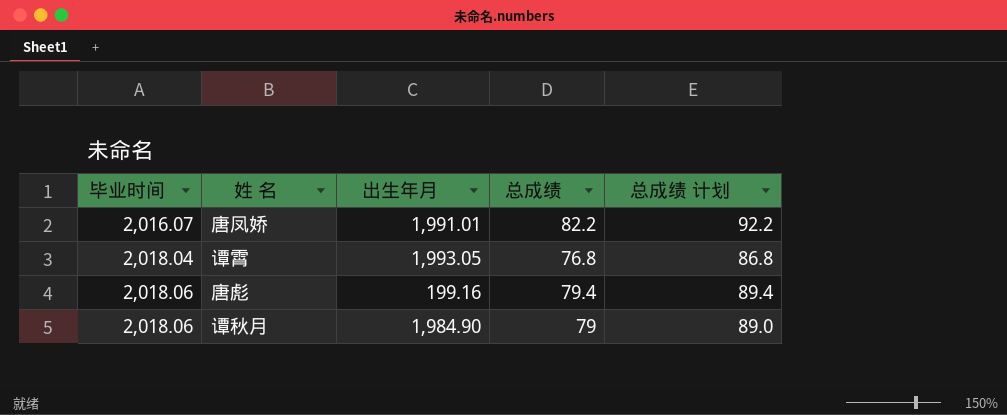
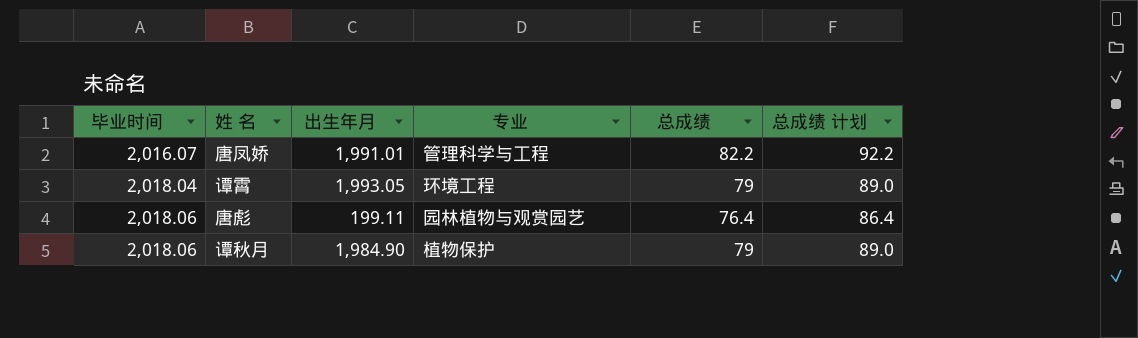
column 专业 | position: none -> 4
谭霄 | 总成绩: 76.8 -> 79
谭霄 | 总成绩 计划: 86.8 -> 89.0
唐彪 | 出生年月: 199.16 -> 199.11
唐彪 | 总成绩: 79.4 -> 76.4
唐彪 | 总成绩 计划: 89.4 -> 86.4

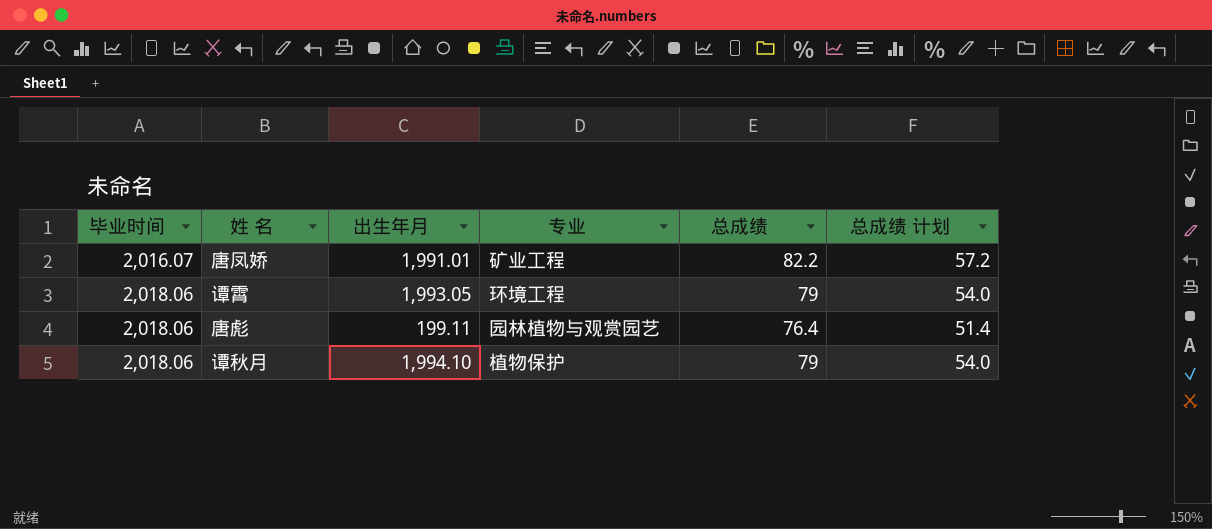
column 总成绩 计划 | formula: [总成绩] + 10 -> [总成绩] - 25
唐凤娇 | 专业: 管理科学与工程 -> 矿业工程
谭霄 | 毕业时间: 2,018.04 -> 2,018.06
谭秋月 | 出生年月: 1,984.90 -> 1,994.10

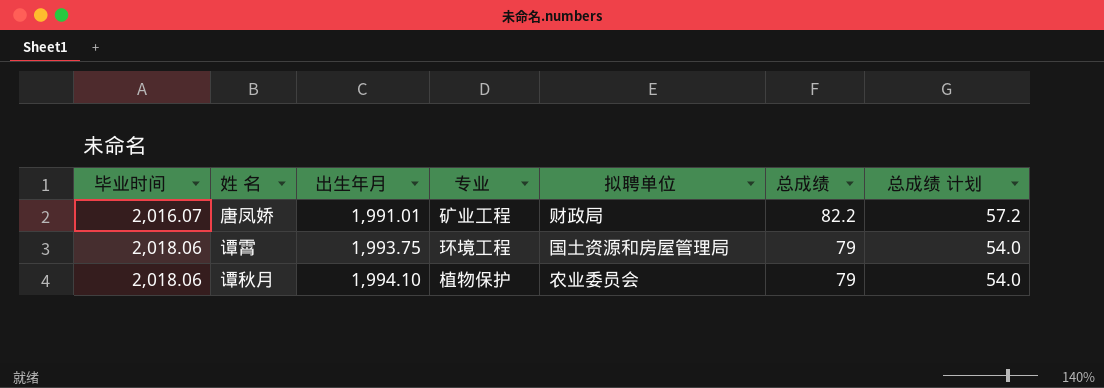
column 拟聘单位 | position: none -> 5
row 唐彪: 2,018.06 | 199.11 | 园林植物与观赏园艺 | 76.4 | 51.4 -> none
谭霄 | 出生年月: 1,993.05 -> 1,993.75

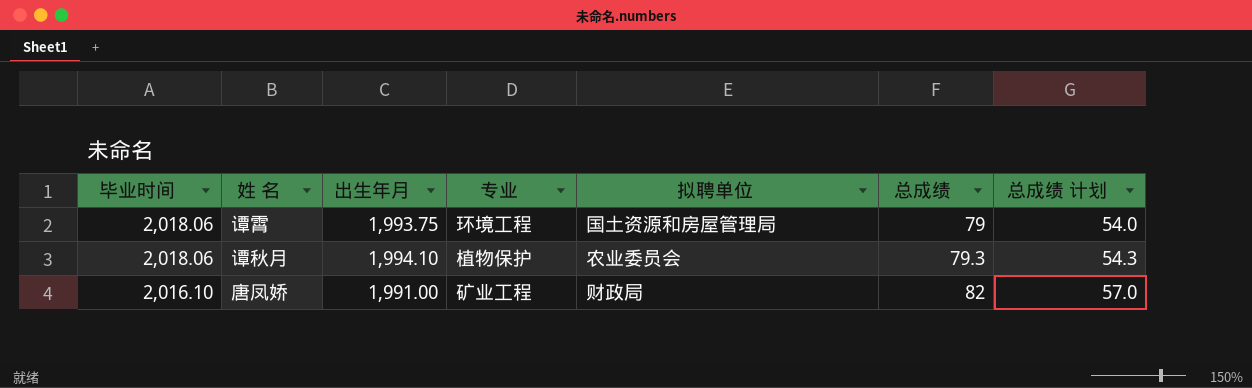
row order: 毕业时间 ascending -> 毕业时间 descending
谭秋月 | 总成绩: 79 -> 79.3
谭秋月 | 总成绩 计划: 54.0 -> 54.3
唐凤娇 | 毕业时间: 2,016.07 -> 2,016.10
唐凤娇 | 出生年月: 1,991.01 -> 1,991.00
唐凤娇 | 总成绩: 82.2 -> 82
唐凤娇 | 总成绩 计划: 57.2 -> 57.0

